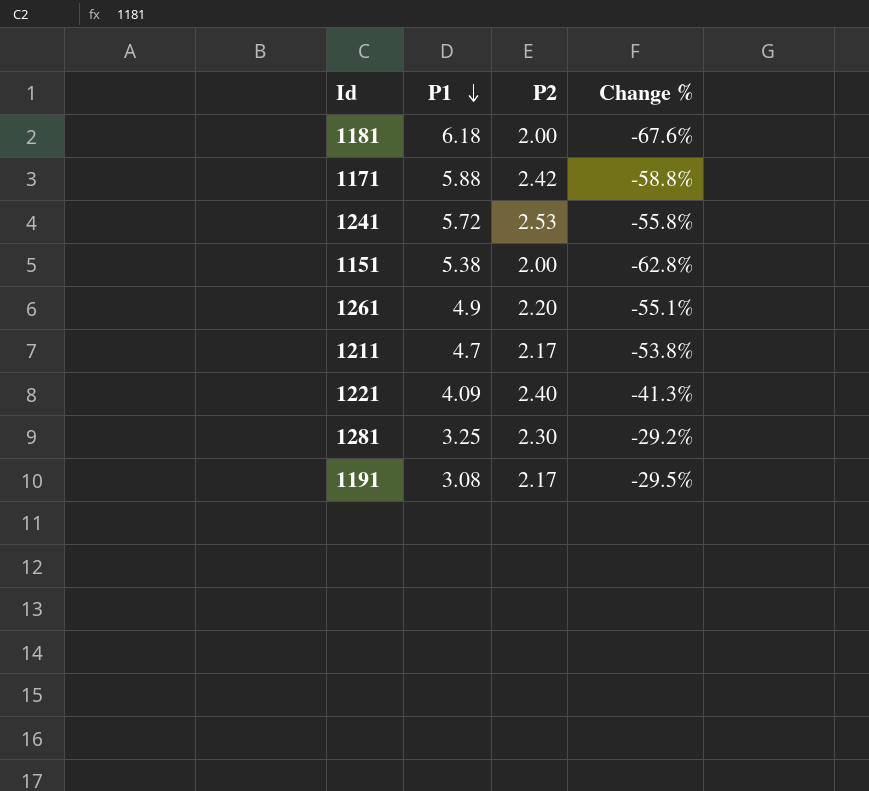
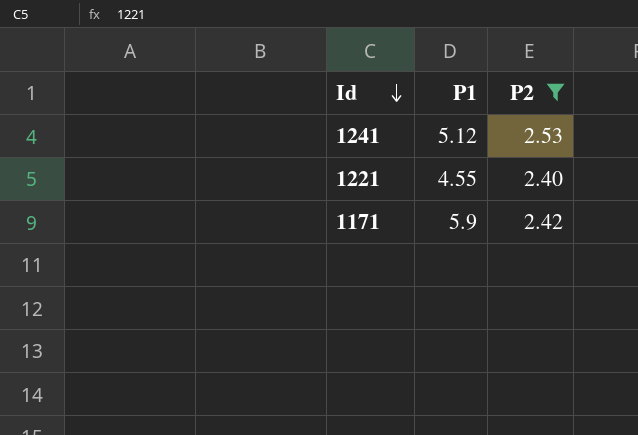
filter: none -> P2 >= 2.40
row order: P1 descending -> Id descending
column Change % | formula: ([P2] - [P1]) / [P1] -> none
1241 | P1: 5.72 -> 5.12
1221 | P1: 4.09 -> 4.55
1171 | P1: 5.88 -> 5.9

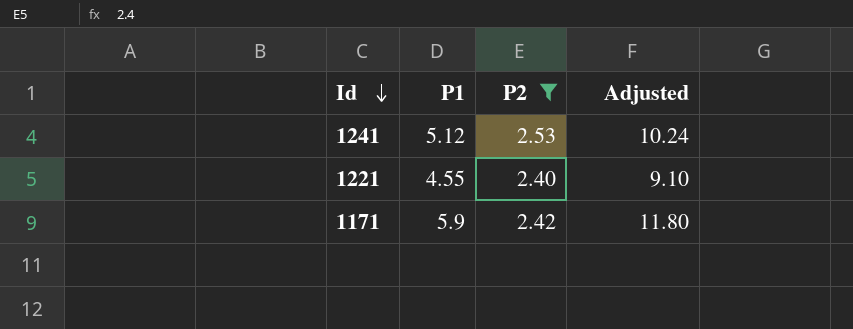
column Adjusted | formula: none -> [P1] * 2

